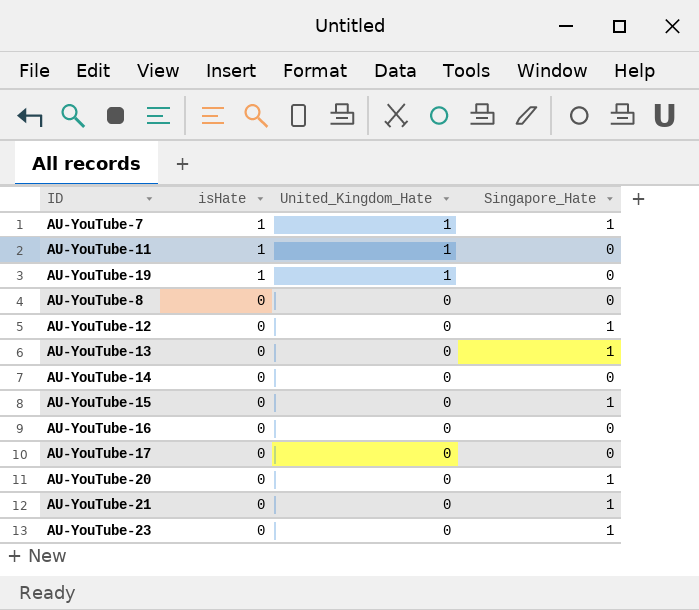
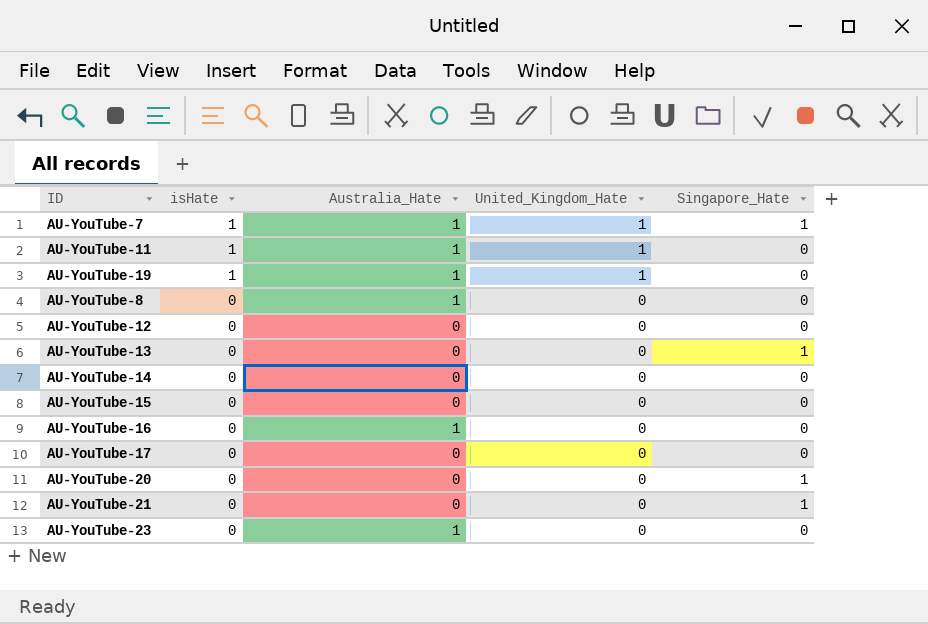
column Australia_Hate | position: none -> 3
AU-YouTube-12 | Singapore_Hate: 1 -> 0
AU-YouTube-15 | Singapore_Hate: 1 -> 0
AU-YouTube-23 | Singapore_Hate: 1 -> 0

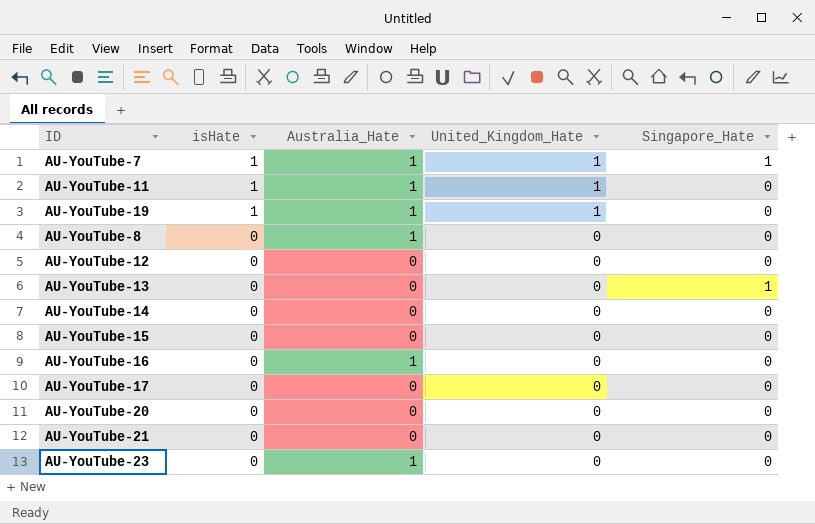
AU-YouTube-20 | Singapore_Hate: 1 -> 0
AU-YouTube-21 | Singapore_Hate: 1 -> 0

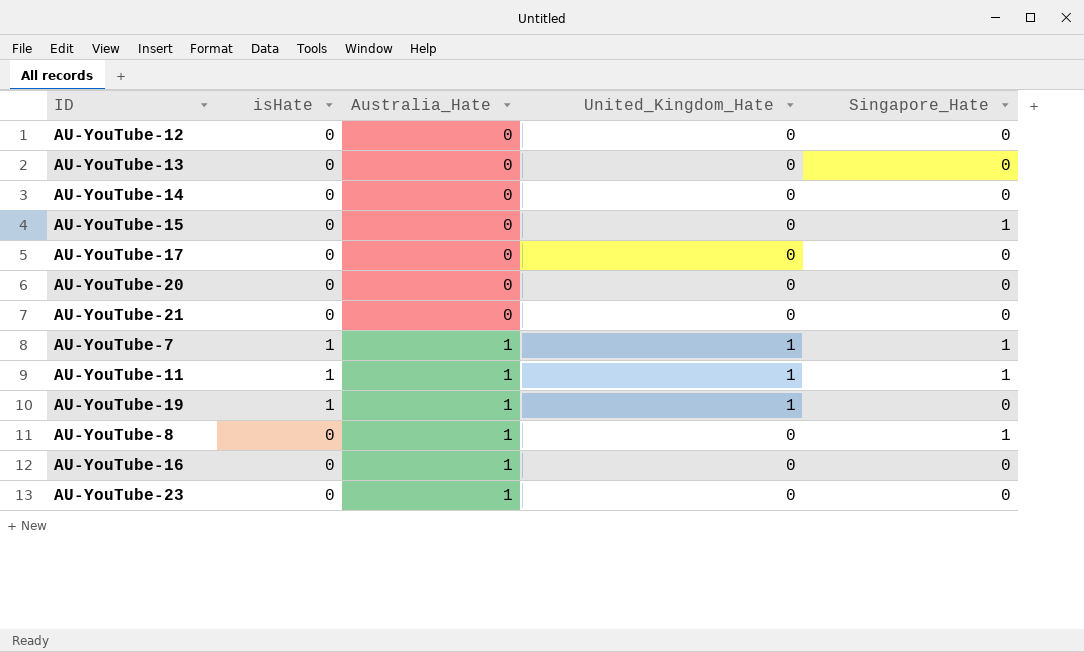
row order: isHate descending -> Australia_Hate ascending
AU-YouTube-13 | Singapore_Hate: 1 -> 0
AU-YouTube-15 | Singapore_Hate: 0 -> 1
AU-YouTube-11 | Singapore_Hate: 0 -> 1
AU-YouTube-8 | Singapore_Hate: 0 -> 1

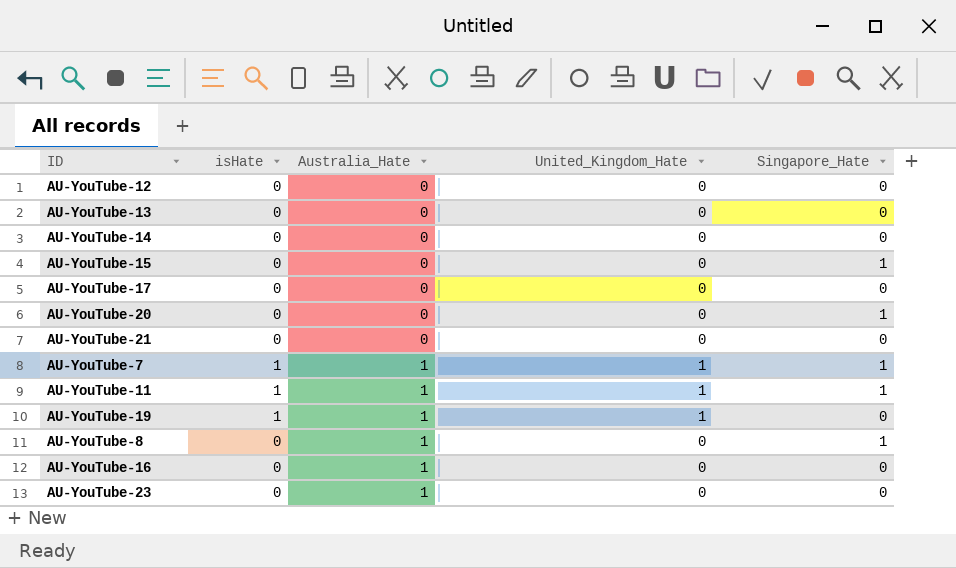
AU-YouTube-20 | Singapore_Hate: 0 -> 1

